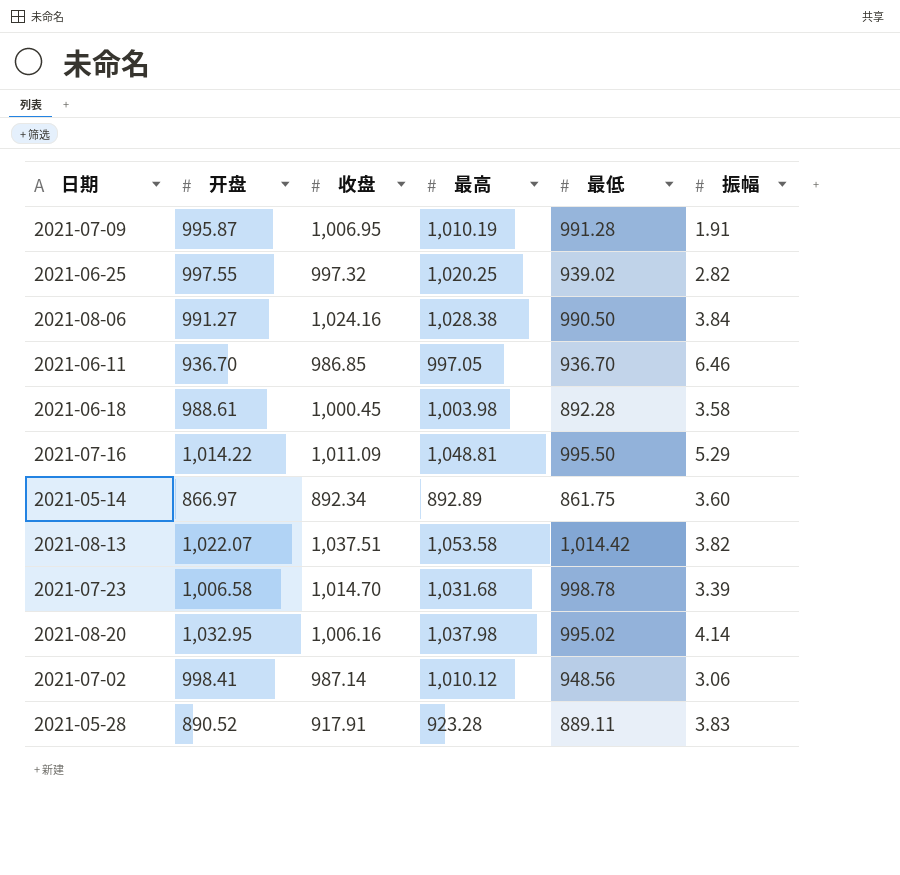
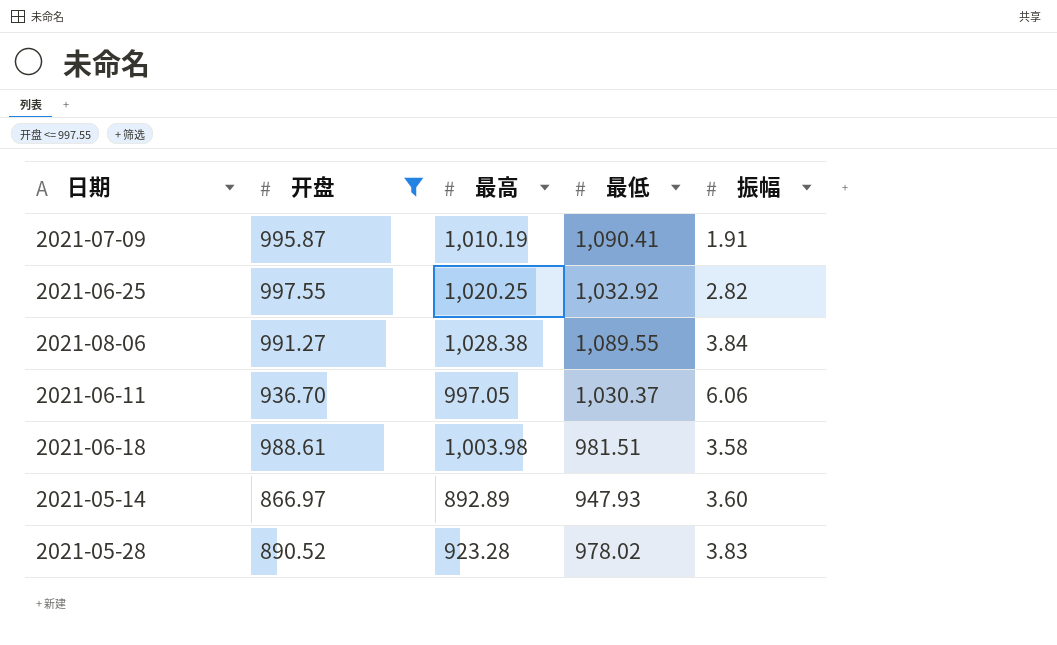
filter: none -> 开盘 <= 997.55
column 收盘 | position: 3 -> none
2021-07-09 | 最低: 991.28 -> 1,090.41
2021-06-25 | 最低: 939.02 -> 1,032.92
2021-08-06 | 最低: 990.50 -> 1,089.55
2021-06-11 | 最低: 936.70 -> 1,030.37
2021-06-11 | 振幅: 6.46 -> 6.06
2021-06-18 | 最低: 892.28 -> 981.51
2021-05-14 | 最低: 861.75 -> 947.93
2021-05-28 | 最低: 889.11 -> 978.02

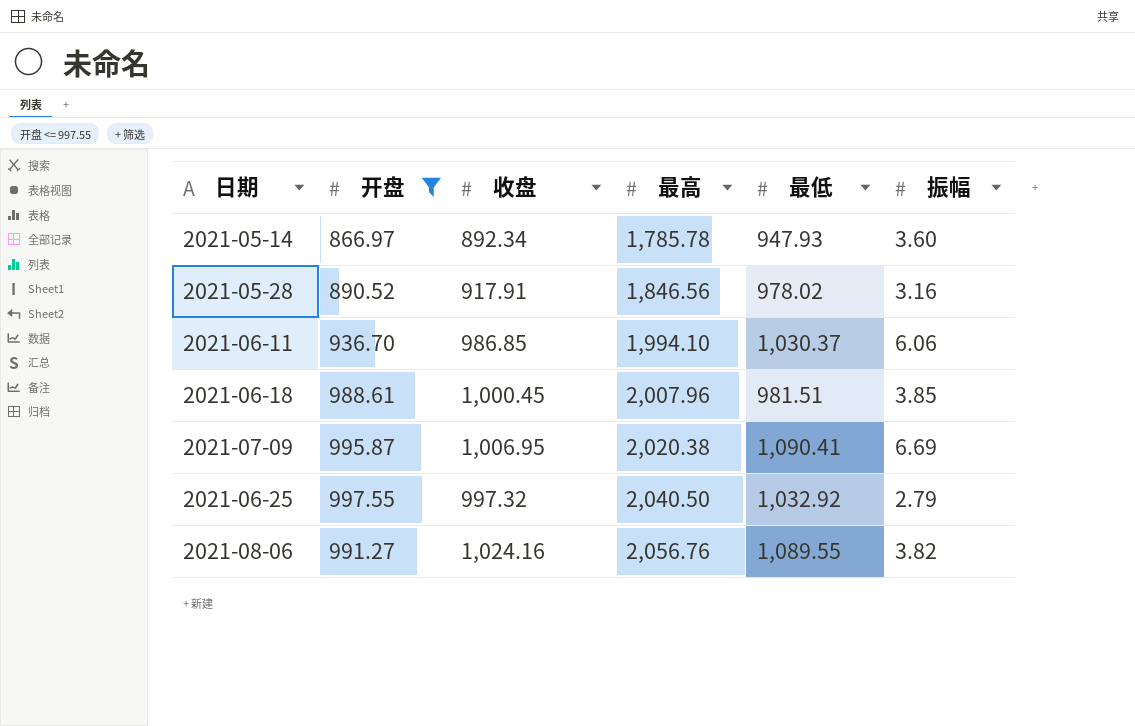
row order: none -> 最高 ascending
column 收盘 | position: none -> 3
2021-05-14 | 最高: 892.89 -> 1,785.78
2021-05-28 | 最高: 923.28 -> 1,846.56
2021-05-28 | 振幅: 3.83 -> 3.16
2021-06-11 | 最高: 997.05 -> 1,994.10
2021-06-18 | 最高: 1,003.98 -> 2,007.96
2021-06-18 | 振幅: 3.58 -> 3.85
2021-07-09 | 最高: 1,010.19 -> 2,020.38
2021-07-09 | 振幅: 1.91 -> 6.69
2021-06-25 | 最高: 1,020.25 -> 2,040.50
2021-06-25 | 振幅: 2.82 -> 2.79
2021-08-06 | 最高: 1,028.38 -> 2,056.76
2021-08-06 | 振幅: 3.84 -> 3.82

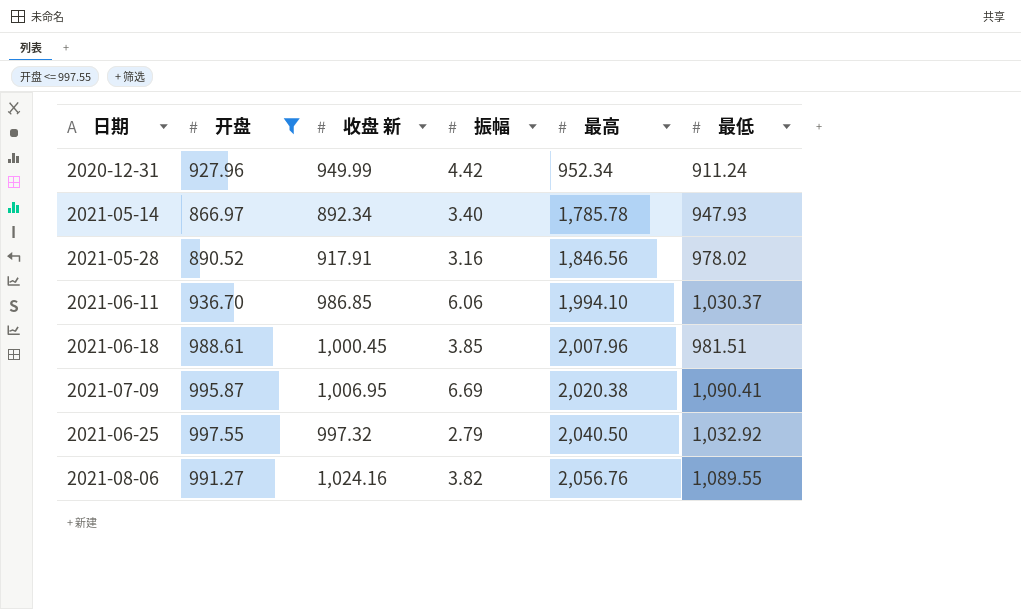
column name: 收盘 -> 收盘 新
column 振幅 | position: 6 -> 4
row 2020-12-31: none -> 927.96 | 949.99 | 4.42 | 952.34 | 911.24
2021-05-14 | 振幅: 3.60 -> 3.40

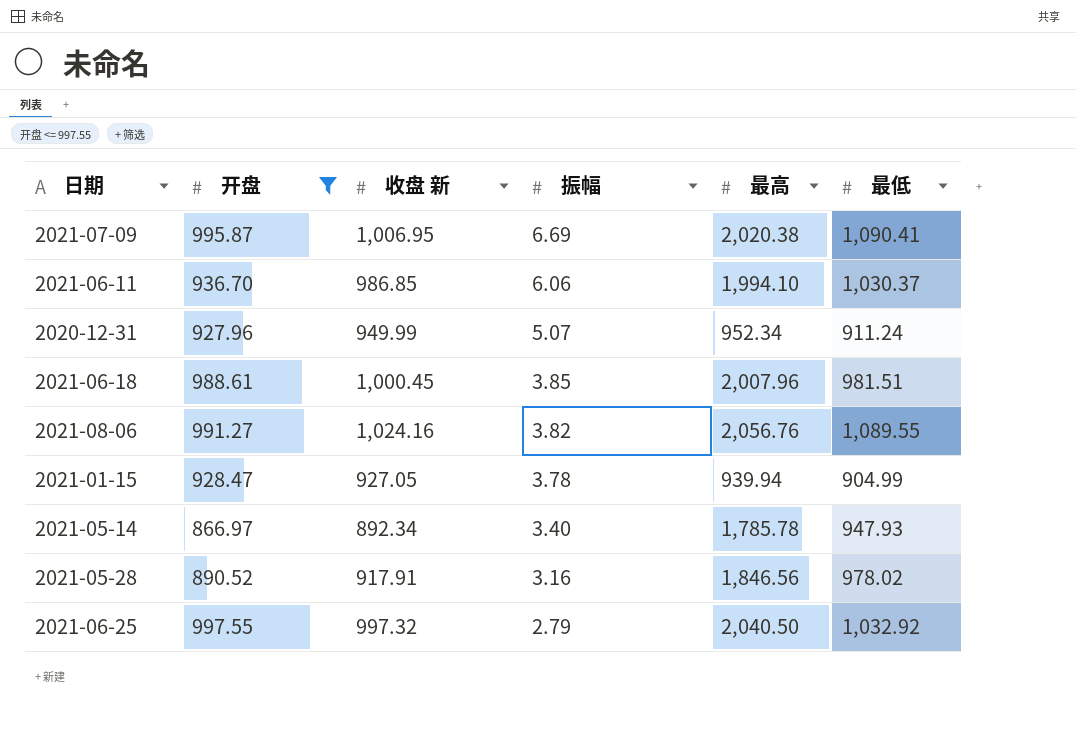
row order: 最高 ascending -> 振幅 descending
2020-12-31 | 振幅: 4.42 -> 5.07
row 2021-01-15: none -> 928.47 | 927.05 | 3.78 | 939.94 | 904.99

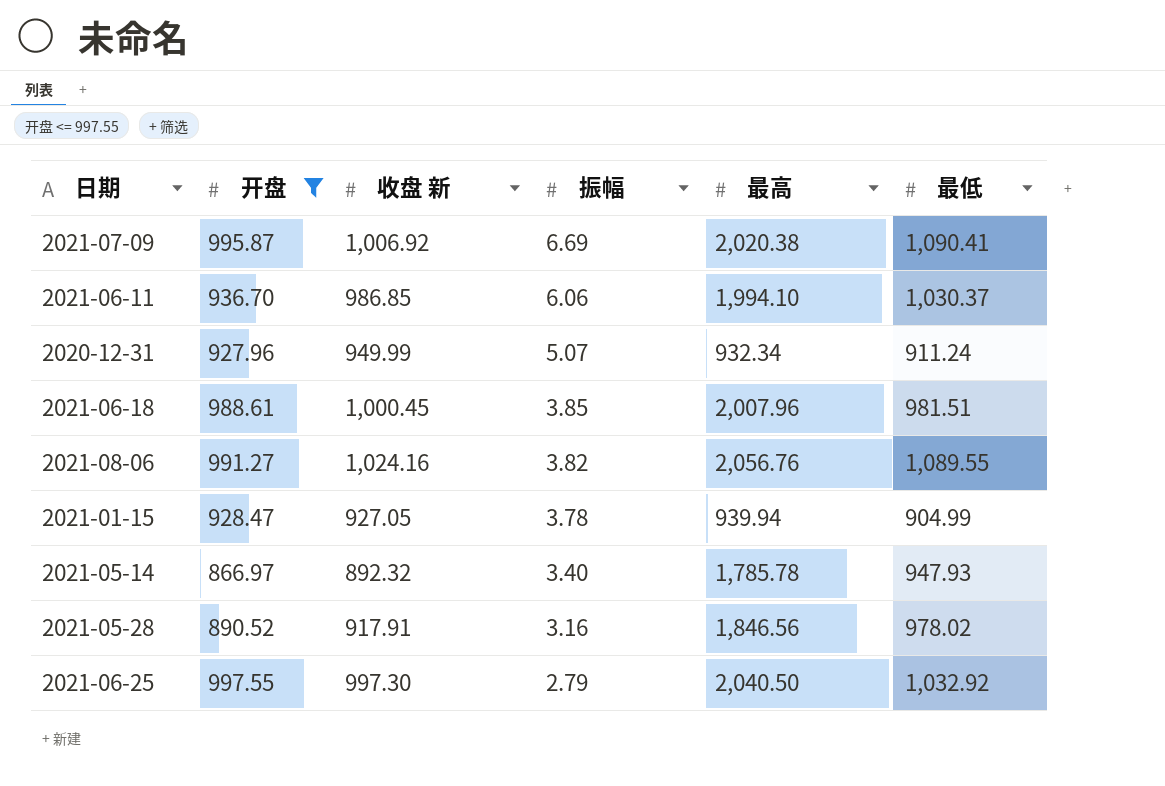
2021-07-09 | 收盘 新: 1,006.95 -> 1,006.92
2020-12-31 | 最高: 952.34 -> 932.34
2021-05-14 | 收盘 新: 892.34 -> 892.32
2021-06-25 | 收盘 新: 997.32 -> 997.30

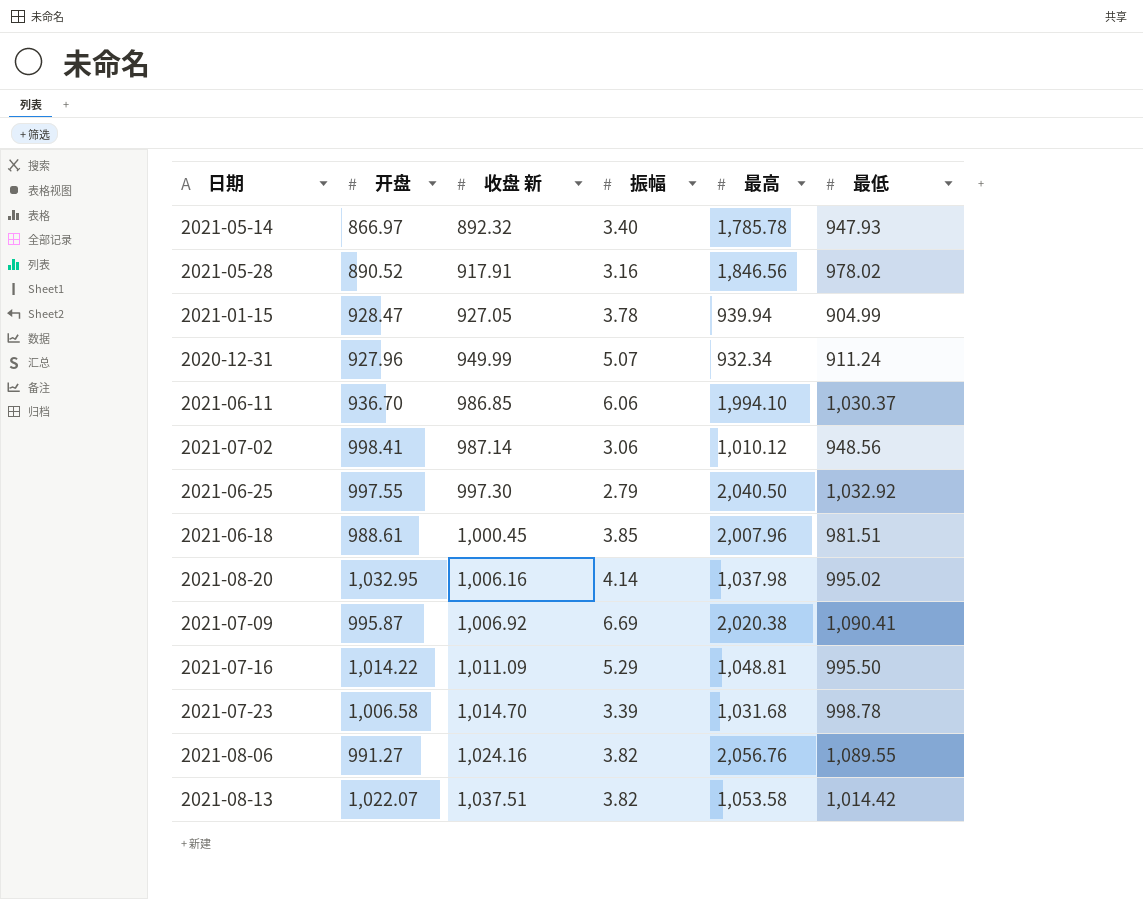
filter: 开盘 <= 997.55 -> none
row order: 振幅 descending -> 收盘 新 ascending

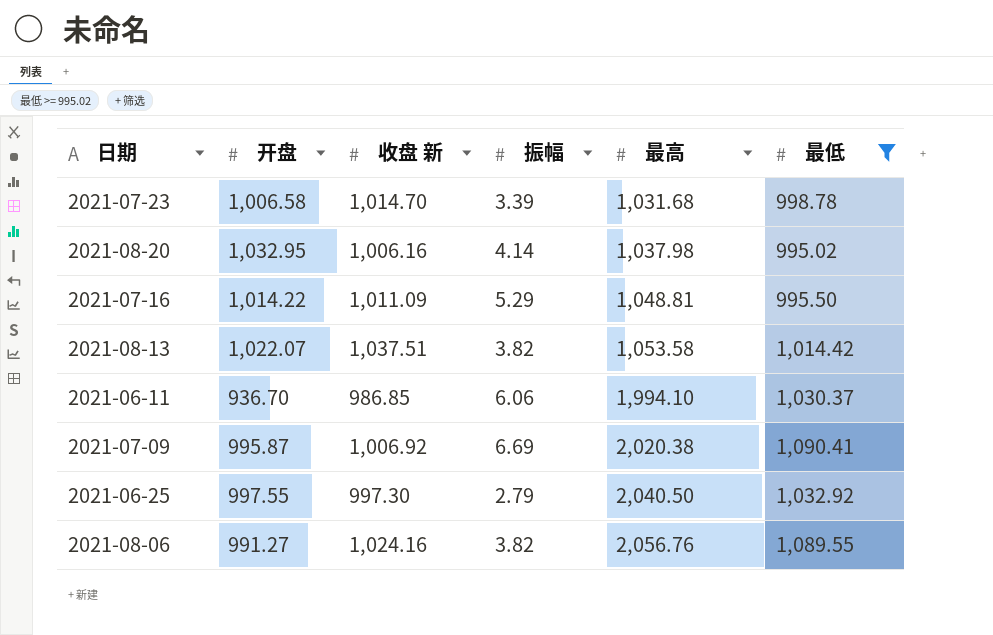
filter: none -> 最低 >= 995.02
row order: 收盘 新 ascending -> 最高 ascending

